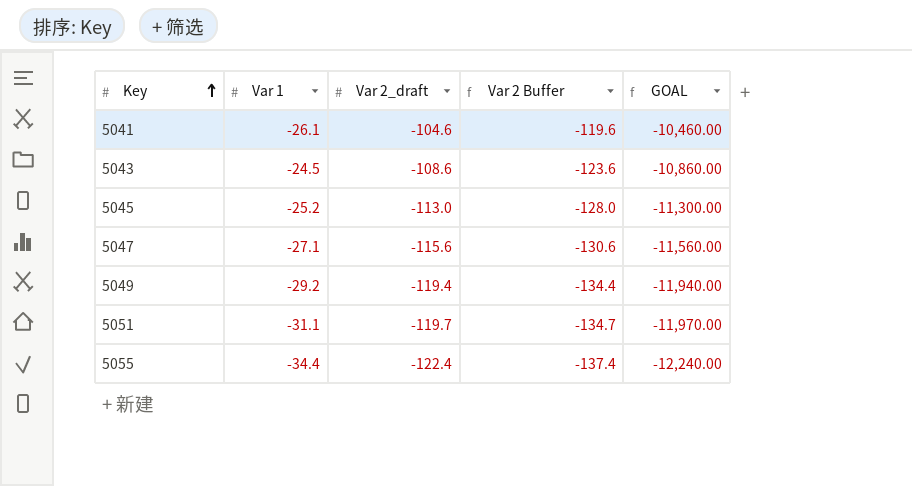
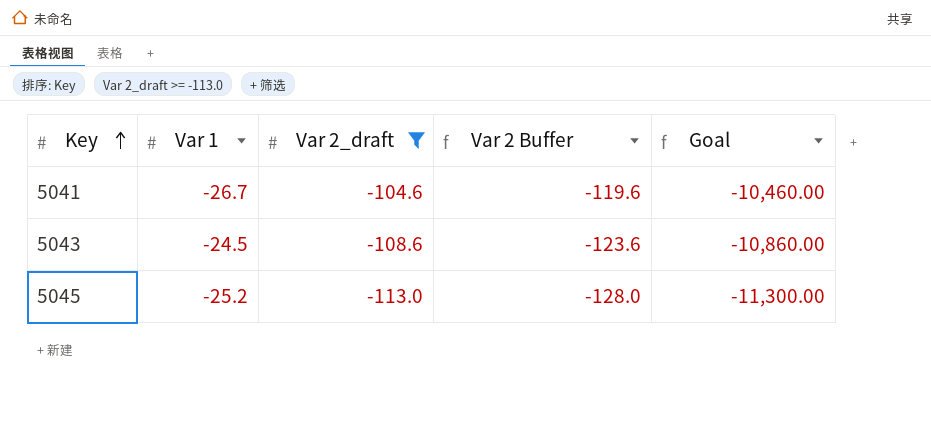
filter: none -> Var 2_draft >= -113.0
column name: GOAL -> Goal
5041 | Var 1: -26.1 -> -26.7

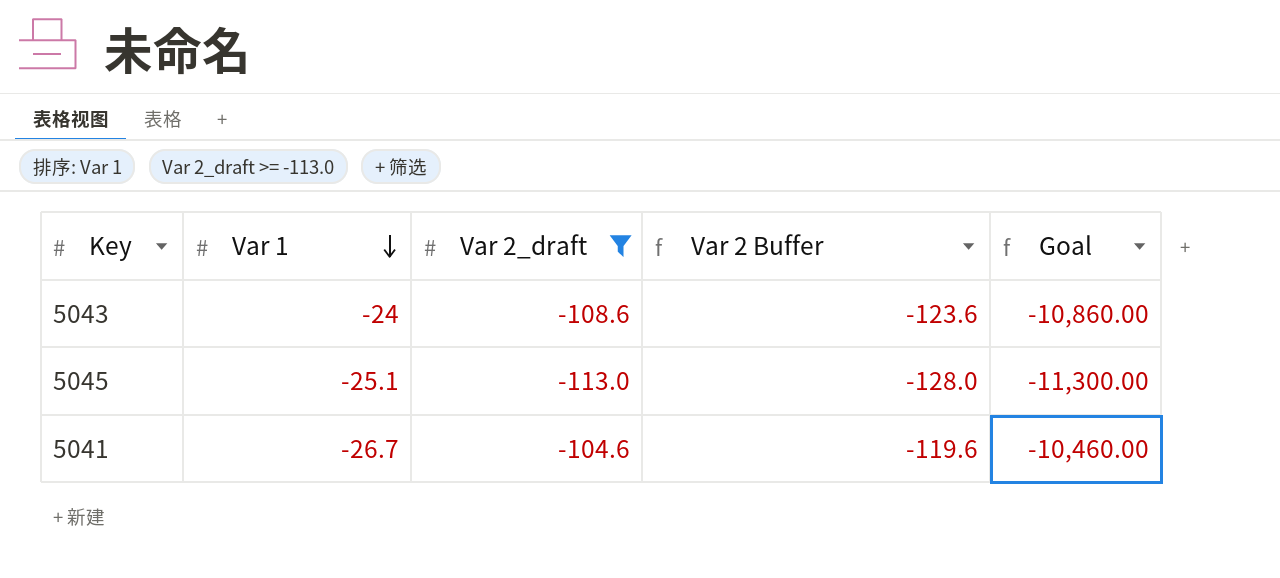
row order: Key ascending -> Var 1 descending
5043 | Var 1: -24.5 -> -24
5045 | Var 1: -25.2 -> -25.1

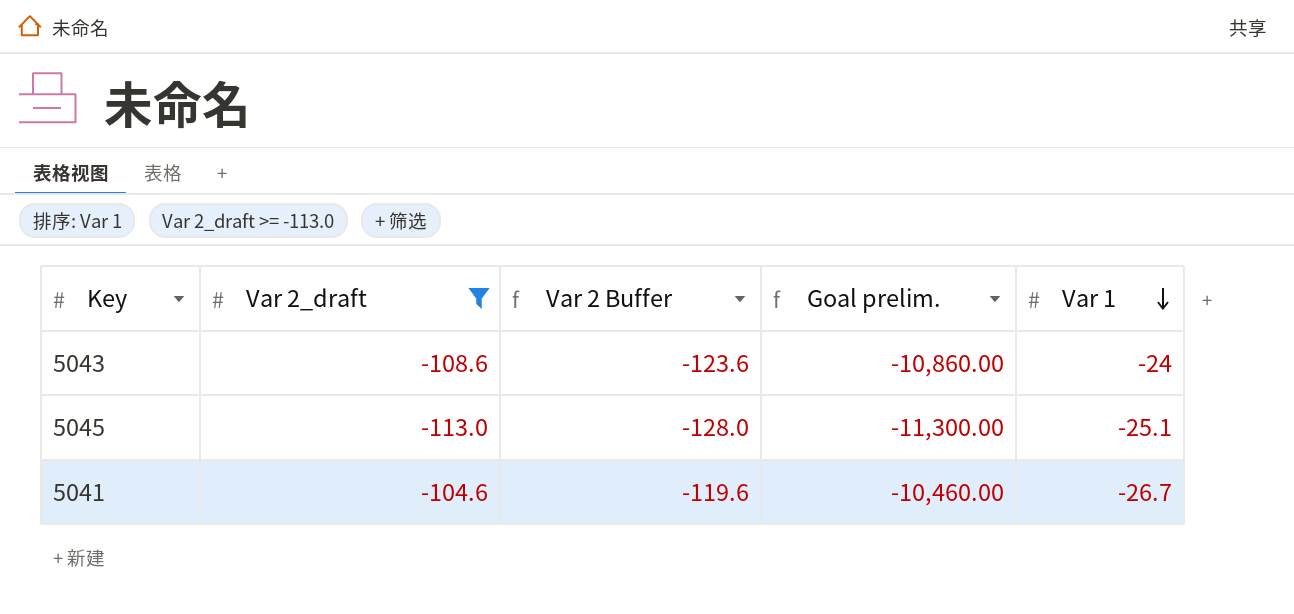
column name: Goal -> Goal prelim.
column Var 1 | position: 2 -> 5

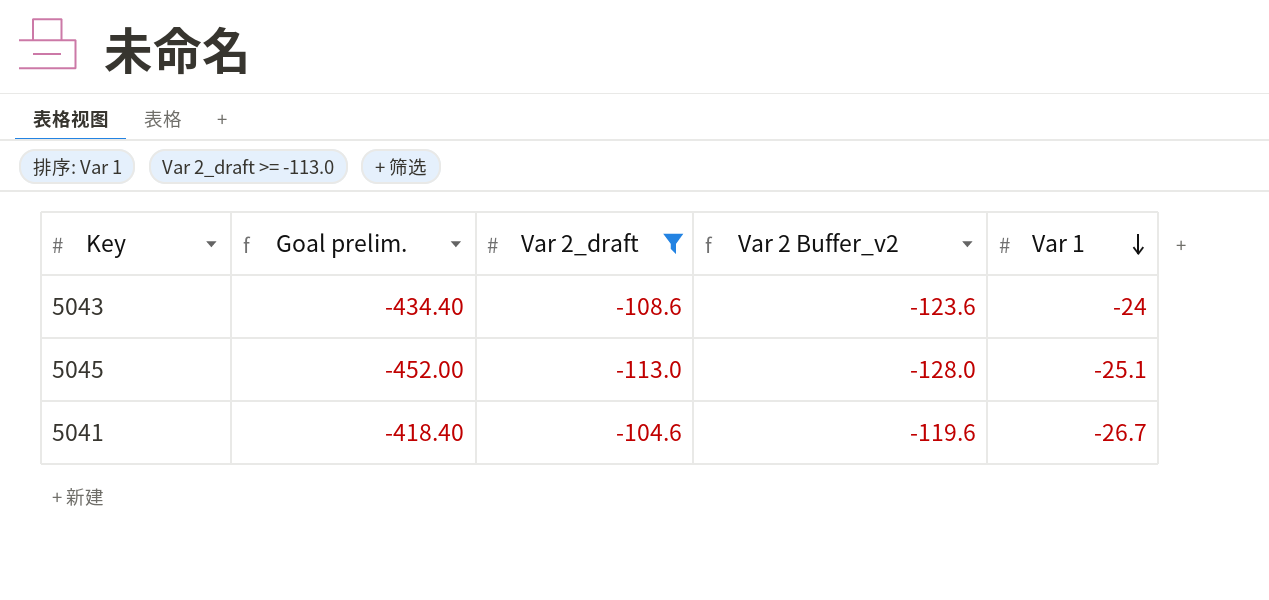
column Goal prelim. | formula: [Var 2_draft] * 100 -> [Var 2_draft] * 4
column Goal prelim. | position: 4 -> 2
column name: Var 2 Buffer -> Var 2 Buffer_v2

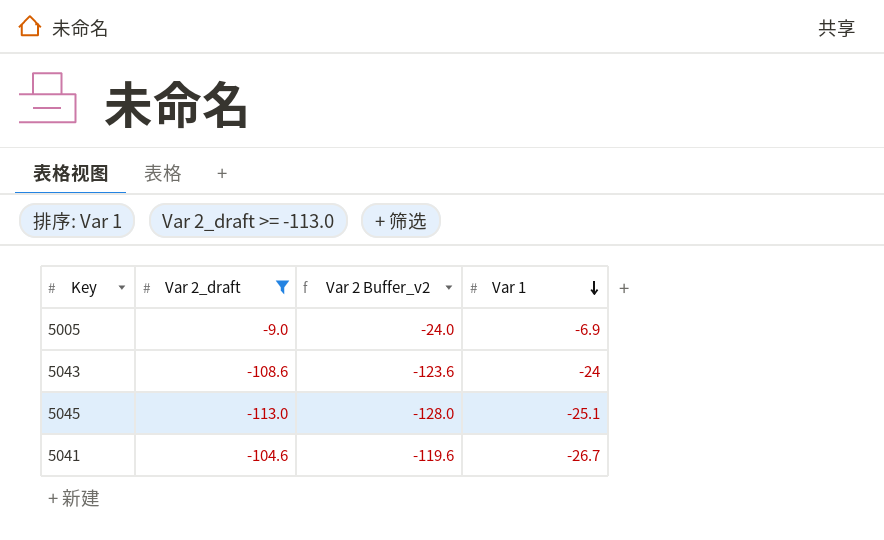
column Goal prelim. | formula: [Var 2_draft] * 4 -> none
row 5005: none -> -9.0 | -24.0 | -6.9

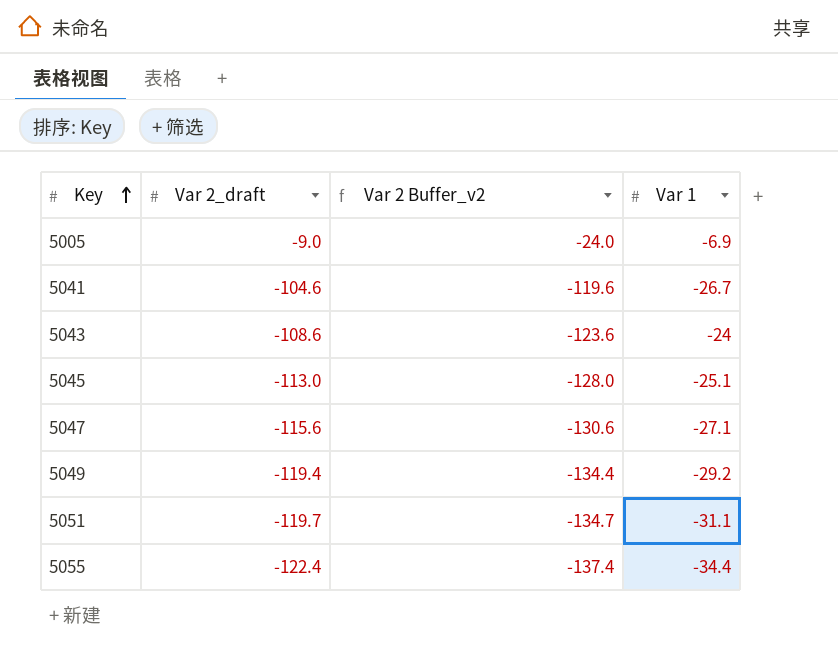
filter: Var 2_draft >= -113.0 -> none
row order: Var 1 descending -> Key ascending

